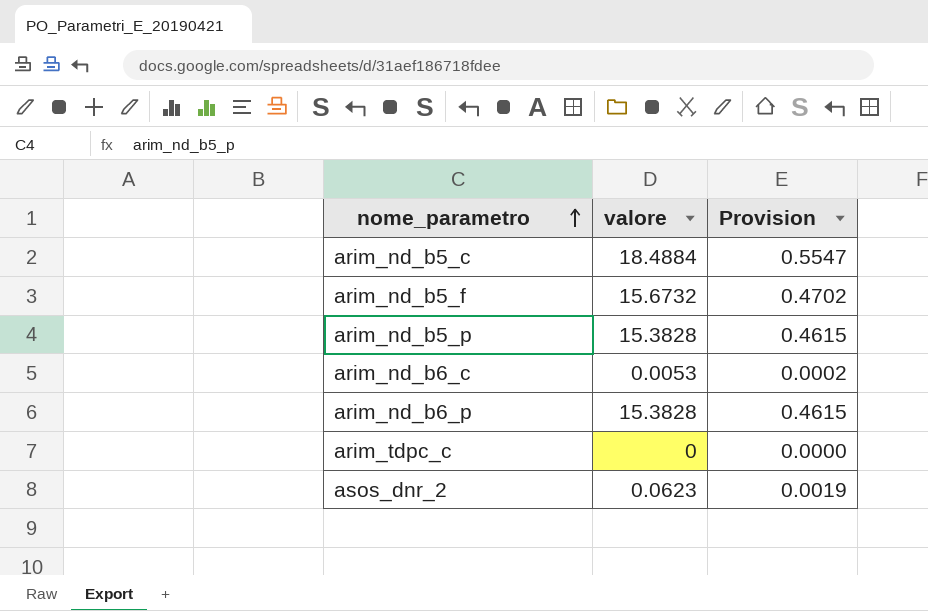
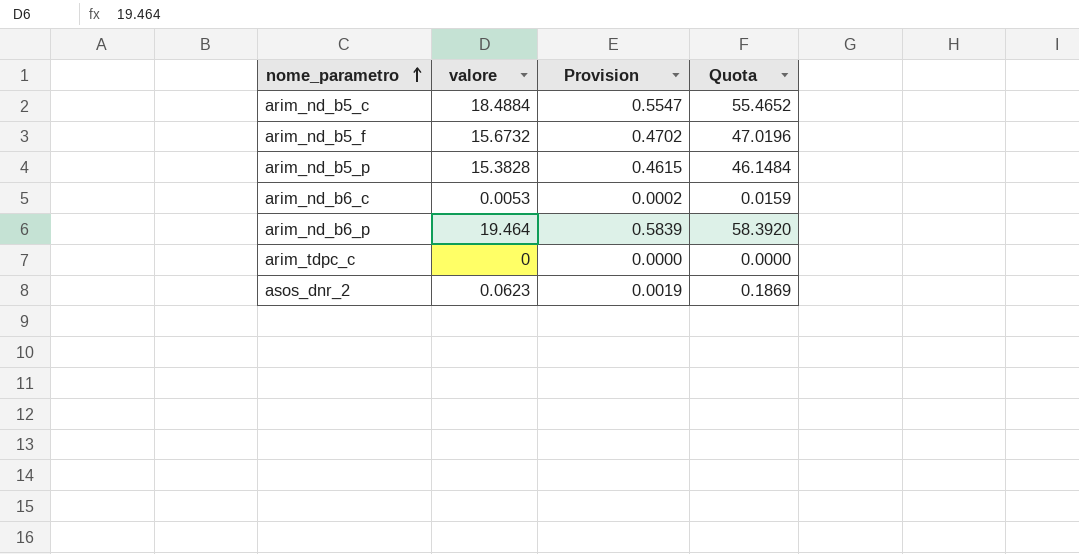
column Quota | formula: none -> [valore] * 3
arim_nd_b6_p | valore: 15.3828 -> 19.464
arim_nd_b6_p | Provision: 0.4615 -> 0.5839

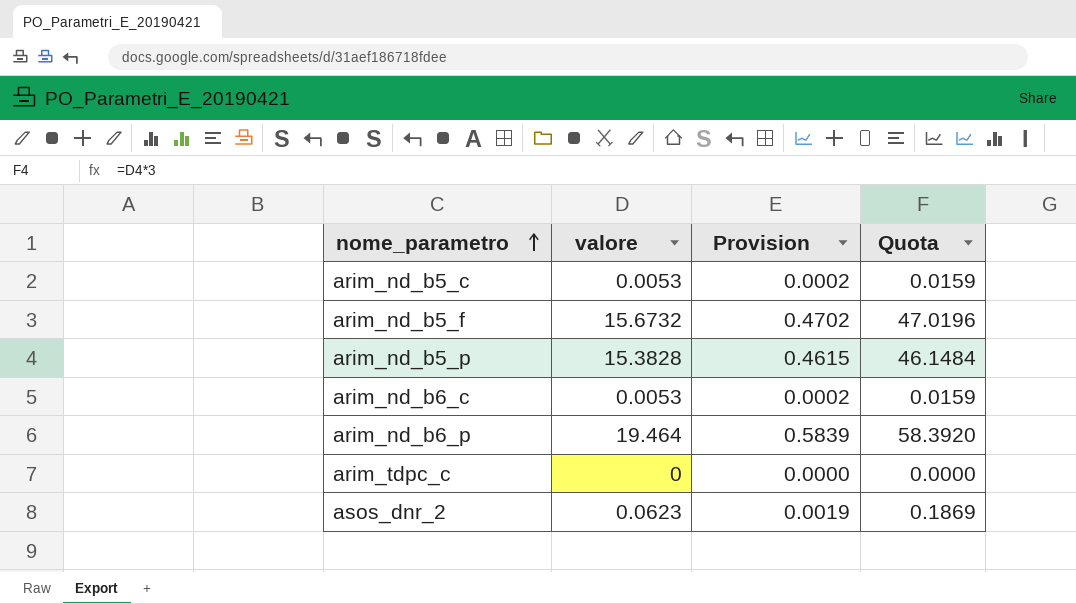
arim_nd_b5_c | valore: 18.4884 -> 0.0053
arim_nd_b5_c | Provision: 0.5547 -> 0.0002
arim_nd_b5_c | Quota: 55.4652 -> 0.0159

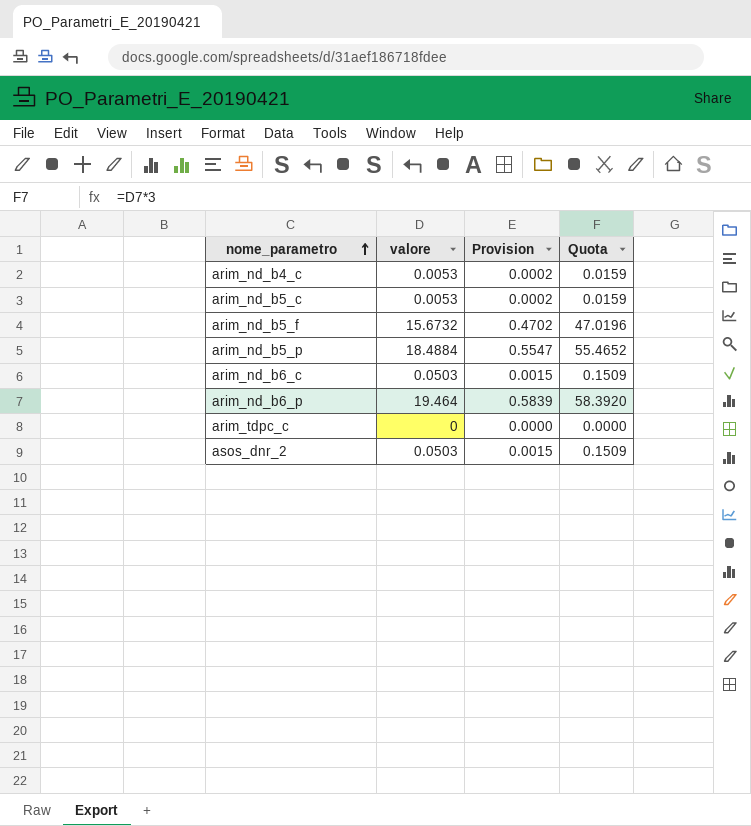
row arim_nd_b4_c: none -> 0.0053 | 0.0002 | 0.0159
arim_nd_b5_p | valore: 15.3828 -> 18.4884
arim_nd_b5_p | Provision: 0.4615 -> 0.5547
arim_nd_b5_p | Quota: 46.1484 -> 55.4652
arim_nd_b6_c | valore: 0.0053 -> 0.0503
arim_nd_b6_c | Provision: 0.0002 -> 0.0015
arim_nd_b6_c | Quota: 0.0159 -> 0.1509
asos_dnr_2 | valore: 0.0623 -> 0.0503
asos_dnr_2 | Provision: 0.0019 -> 0.0015
asos_dnr_2 | Quota: 0.1869 -> 0.1509

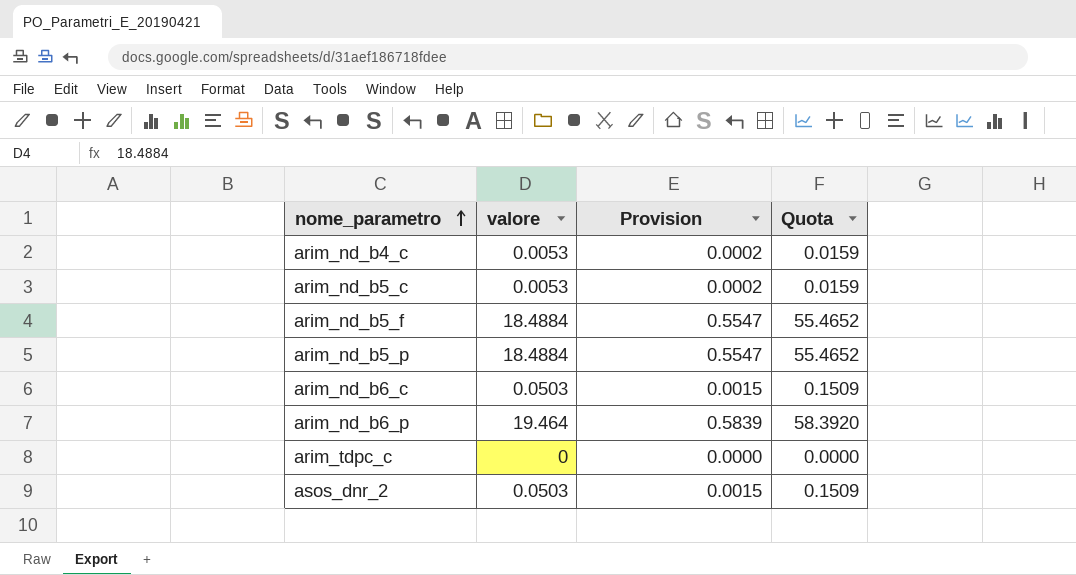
arim_nd_b5_f | valore: 15.6732 -> 18.4884
arim_nd_b5_f | Provision: 0.4702 -> 0.5547
arim_nd_b5_f | Quota: 47.0196 -> 55.4652

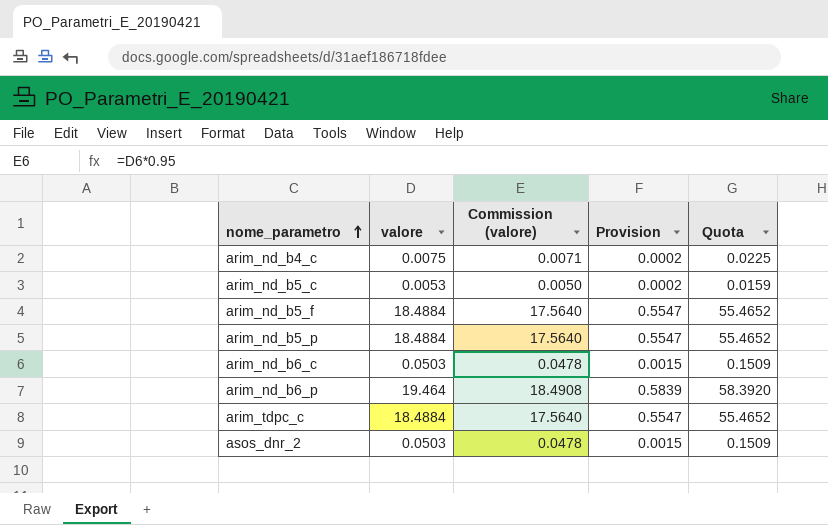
column Commission (valore) | formula: none -> [valore] * 0.95
arim_nd_b4_c | valore: 0.0053 -> 0.0075
arim_nd_b4_c | Quota: 0.0159 -> 0.0225
arim_tdpc_c | valore: 0 -> 18.4884
arim_tdpc_c | Provision: 0.0000 -> 0.5547
arim_tdpc_c | Quota: 0.0000 -> 55.4652

